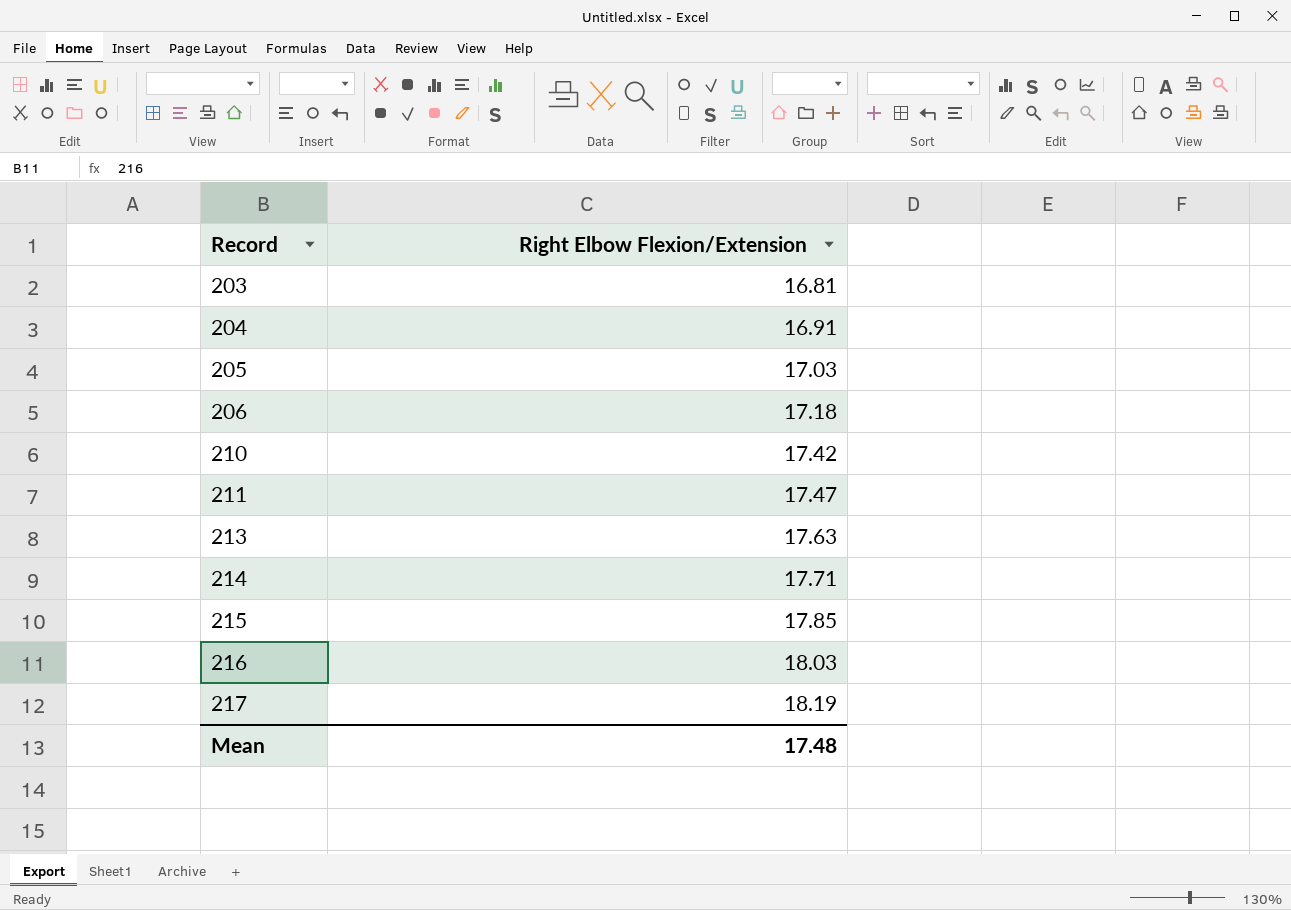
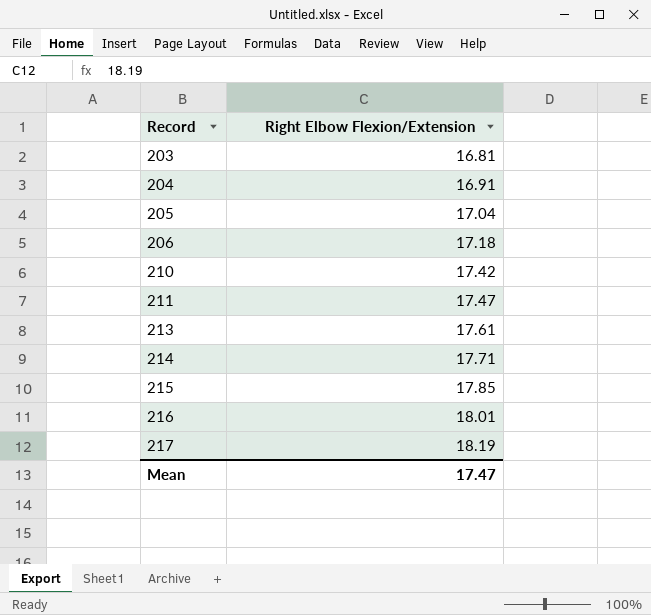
205 | Right Elbow Flexion/Extension: 17.03 -> 17.04
213 | Right Elbow Flexion/Extension: 17.63 -> 17.61
216 | Right Elbow Flexion/Extension: 18.03 -> 18.01
Mean | Right Elbow Flexion/Extension: 17.48 -> 17.47

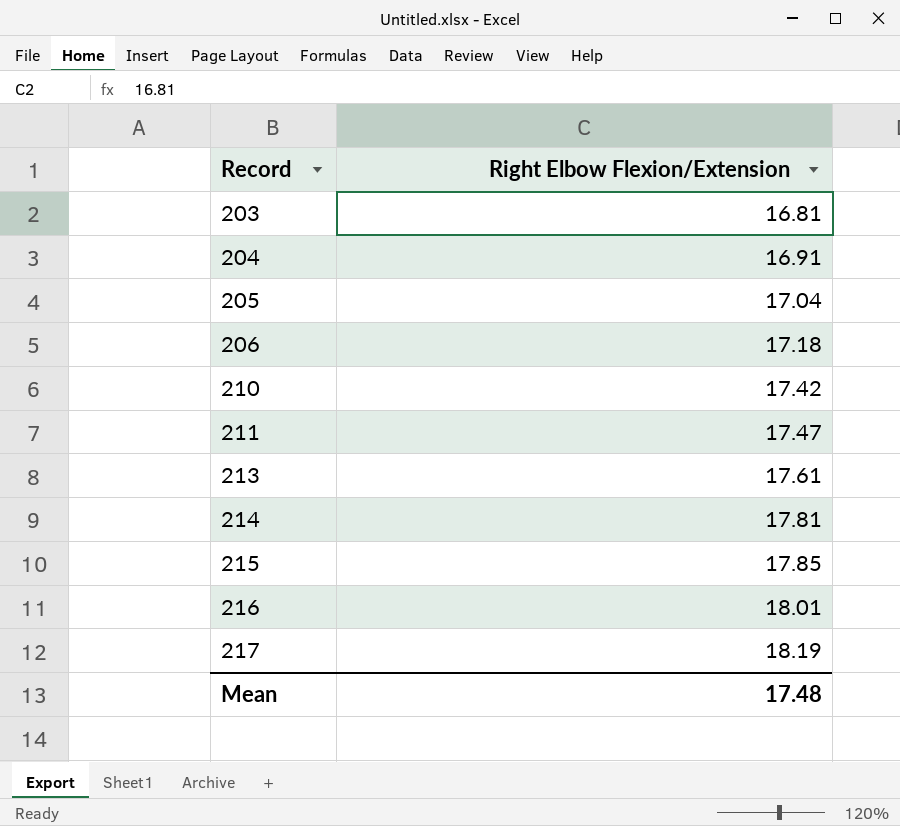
214 | Right Elbow Flexion/Extension: 17.71 -> 17.81
Mean | Right Elbow Flexion/Extension: 17.47 -> 17.48

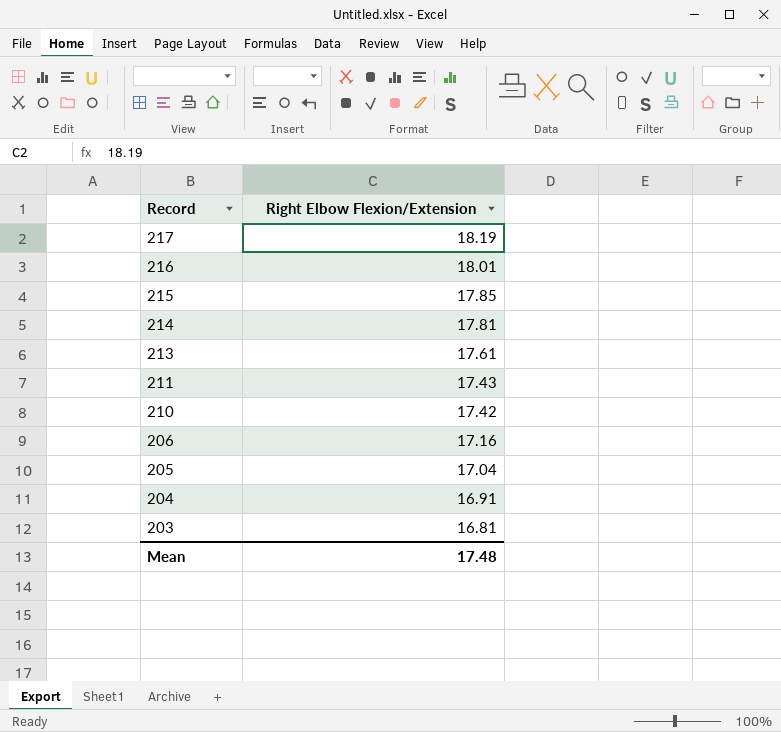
row order: Record ascending -> Record descending
211 | Right Elbow Flexion/Extension: 17.47 -> 17.43
206 | Right Elbow Flexion/Extension: 17.18 -> 17.16

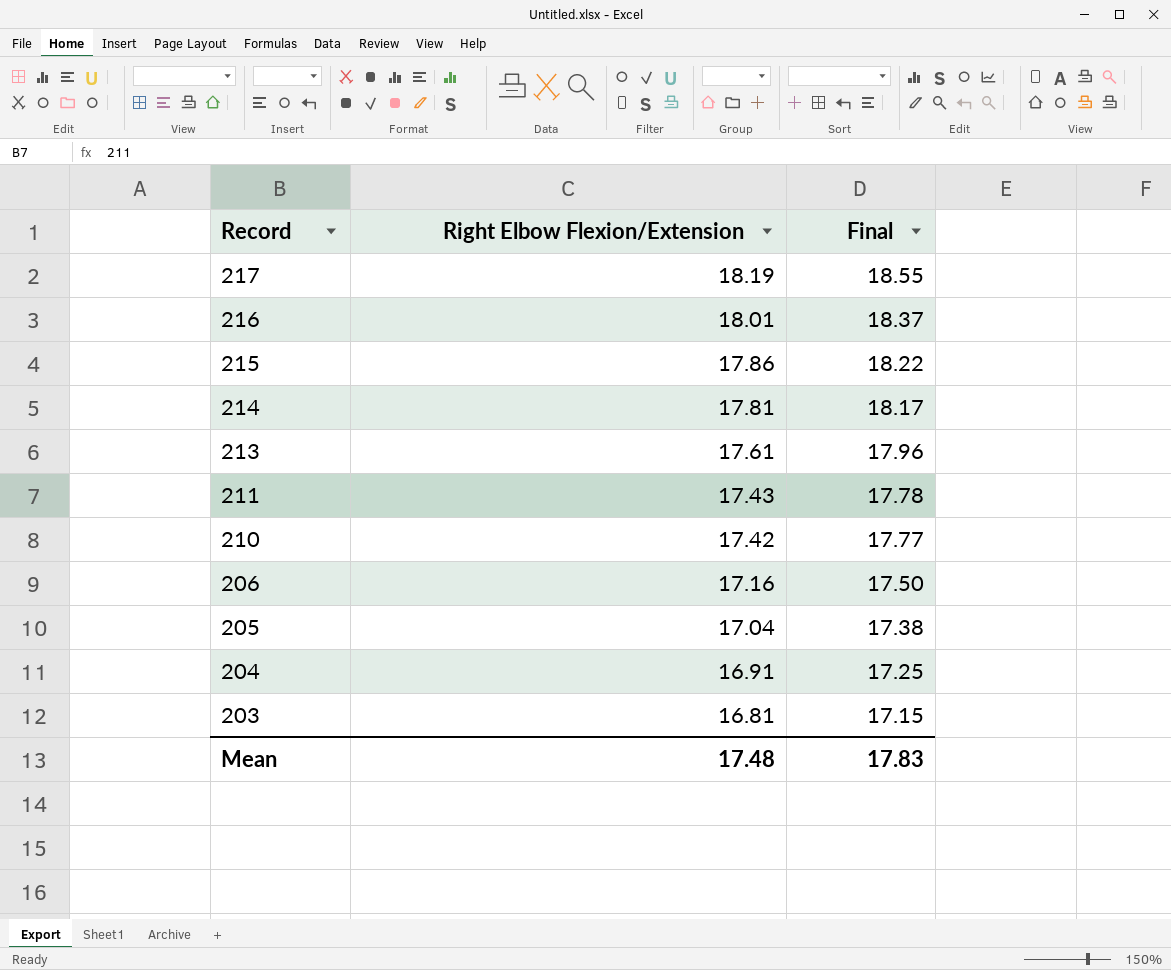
column Final | formula: none -> [Right Elbow Flexion/Extension] * 1.02
215 | Right Elbow Flexion/Extension: 17.85 -> 17.86

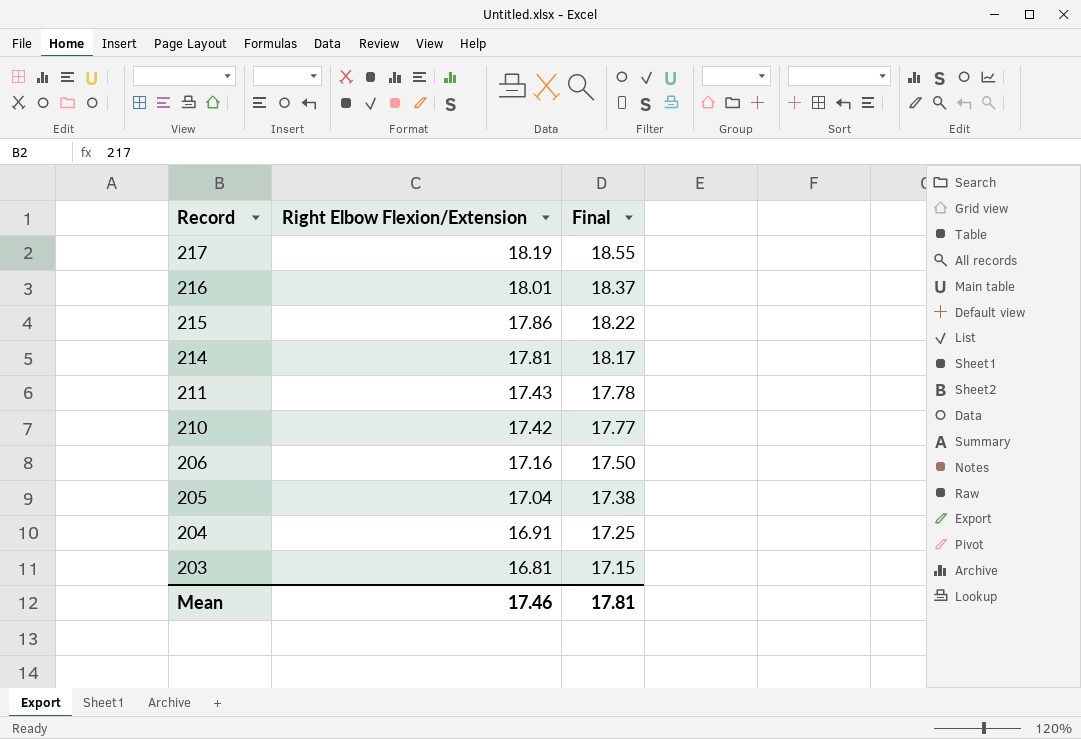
row 213: 17.61 | 17.96 -> none
Mean | Right Elbow Flexion/Extension: 17.48 -> 17.46
Mean | Final: 17.83 -> 17.81

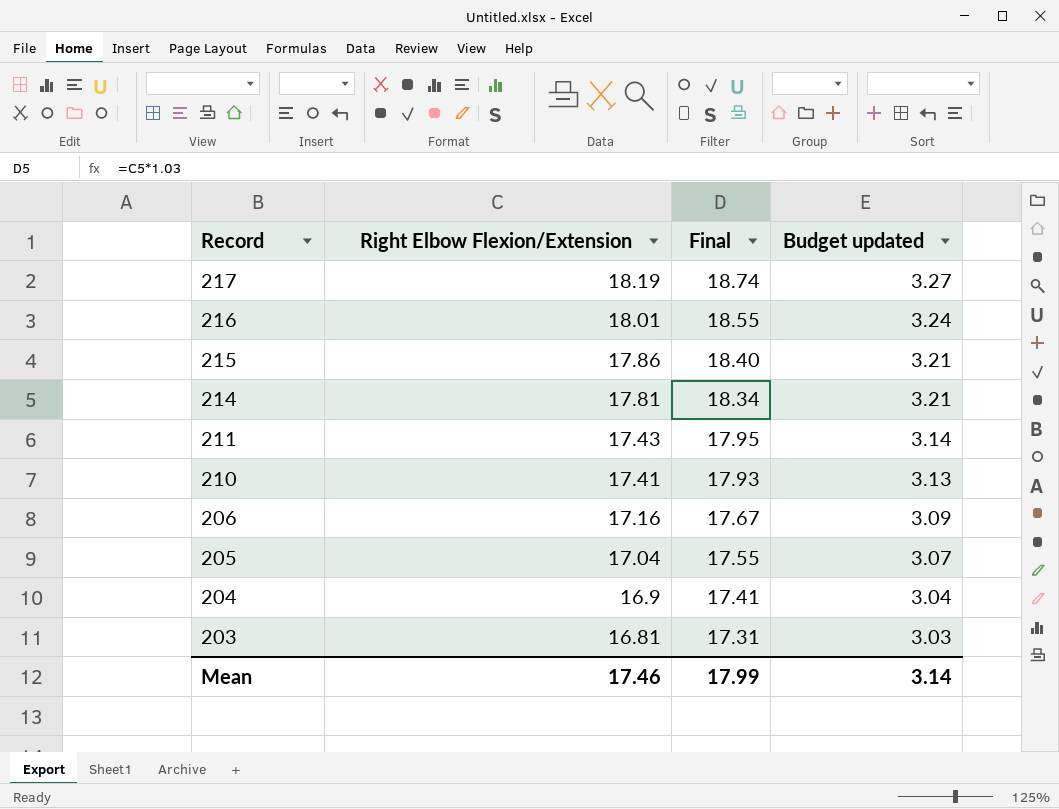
column Final | formula: [Right Elbow Flexion/Extension] * 1.02 -> [Right Elbow Flexion/Extension] * 1.03
column Budget updated | formula: none -> [Right Elbow Flexion/Extension] * 0.18
210 | Right Elbow Flexion/Extension: 17.42 -> 17.41
204 | Right Elbow Flexion/Extension: 16.91 -> 16.9
Mean | Final: 17.81 -> 17.99

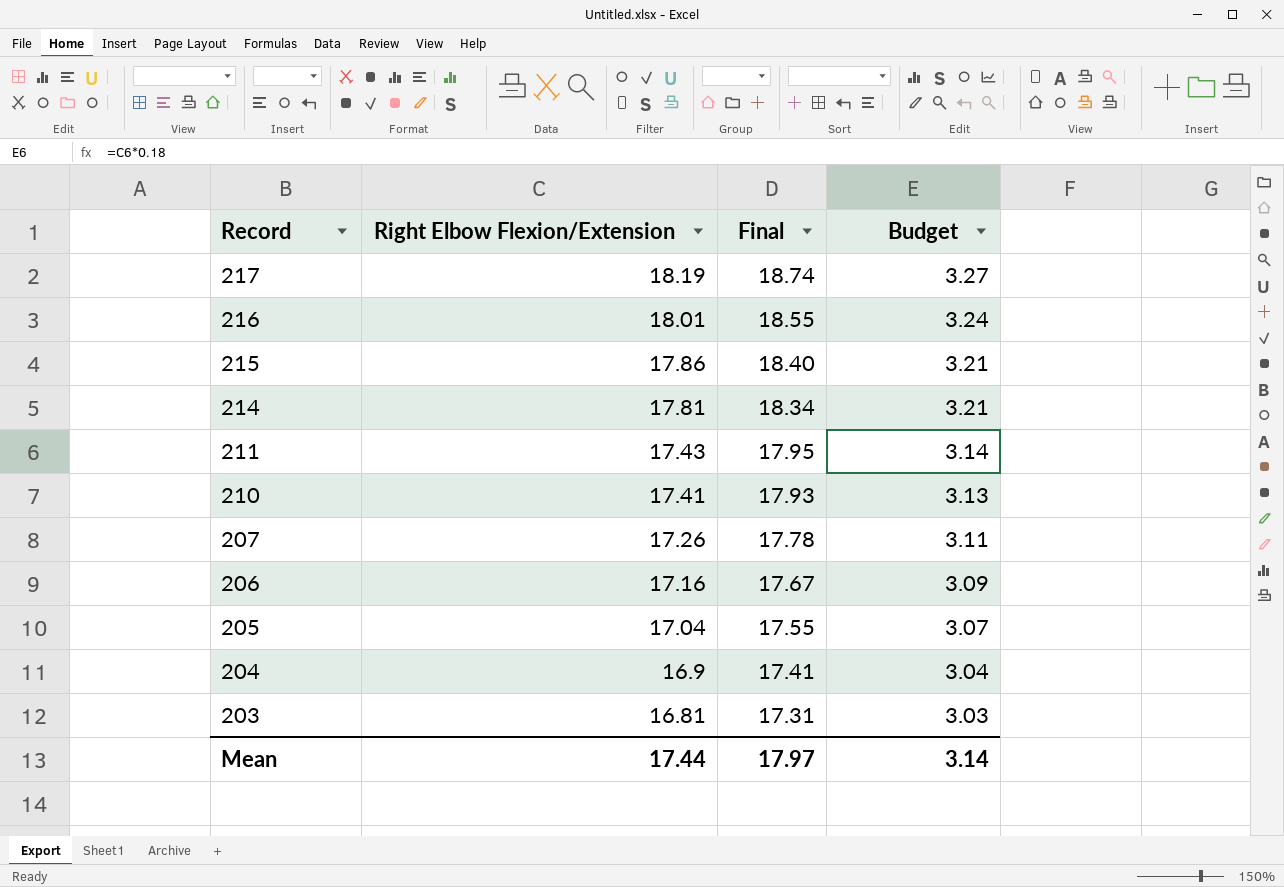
column name: Budget updated -> Budget
row 207: none -> 17.26 | 17.78 | 3.11
Mean | Right Elbow Flexion/Extension: 17.46 -> 17.44
Mean | Final: 17.99 -> 17.97

